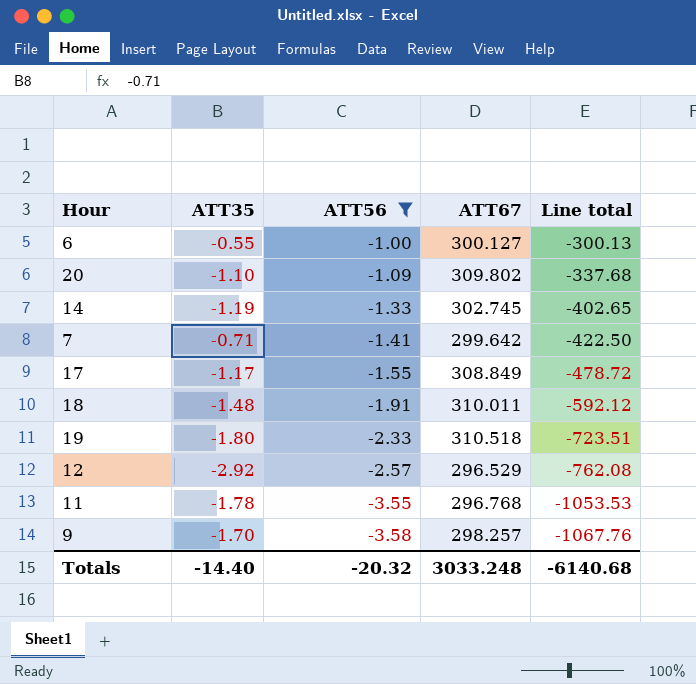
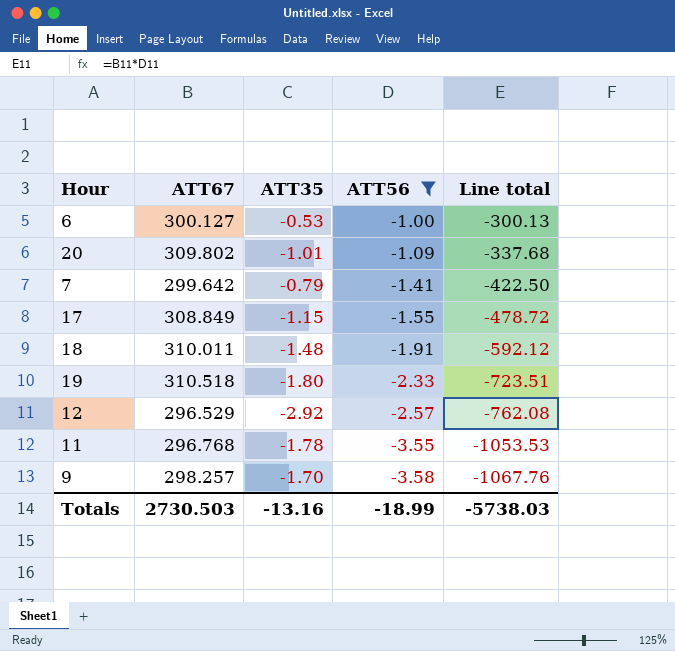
column ATT67 | position: 4 -> 2
row 14: -1.19 | -1.33 | 302.745 | -402.65 -> none
6 | ATT35: -0.55 -> -0.53
20 | ATT35: -1.10 -> -1.01
7 | ATT35: -0.71 -> -0.79
17 | ATT35: -1.17 -> -1.15
Totals | ATT67: 3033.248 -> 2730.503
Totals | ATT35: -14.40 -> -13.16
Totals | ATT56: -20.32 -> -18.99
Totals | Line total: -6140.68 -> -5738.03

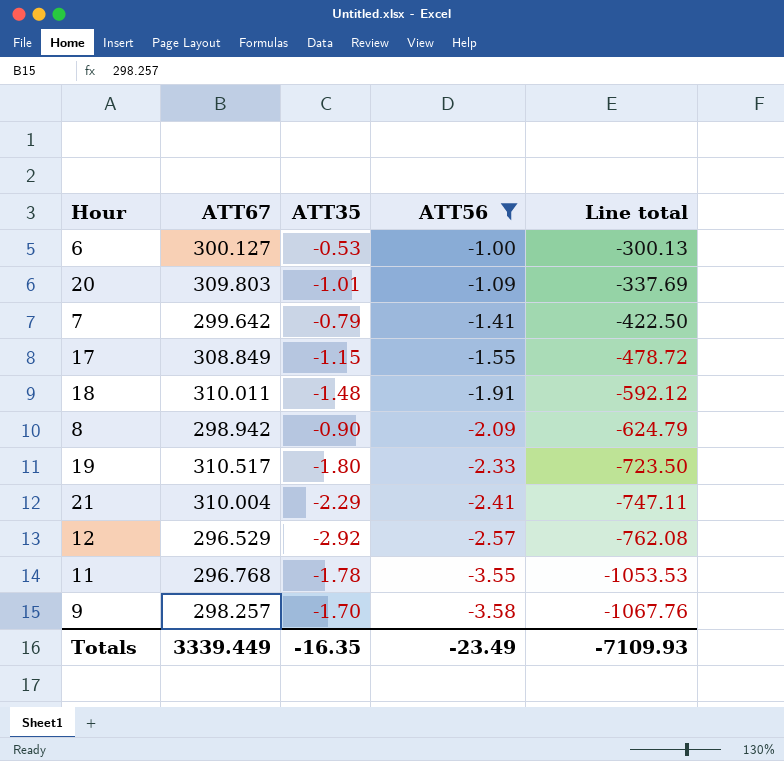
20 | ATT67: 309.802 -> 309.803
20 | Line total: -337.68 -> -337.69
row 8: none -> 298.942 | -0.90 | -2.09 | -624.79
19 | ATT67: 310.518 -> 310.517
19 | Line total: -723.51 -> -723.50
row 21: none -> 310.004 | -2.29 | -2.41 | -747.11
Totals | ATT67: 2730.503 -> 3339.449
Totals | ATT35: -13.16 -> -16.35
Totals | ATT56: -18.99 -> -23.49
Totals | Line total: -5738.03 -> -7109.93

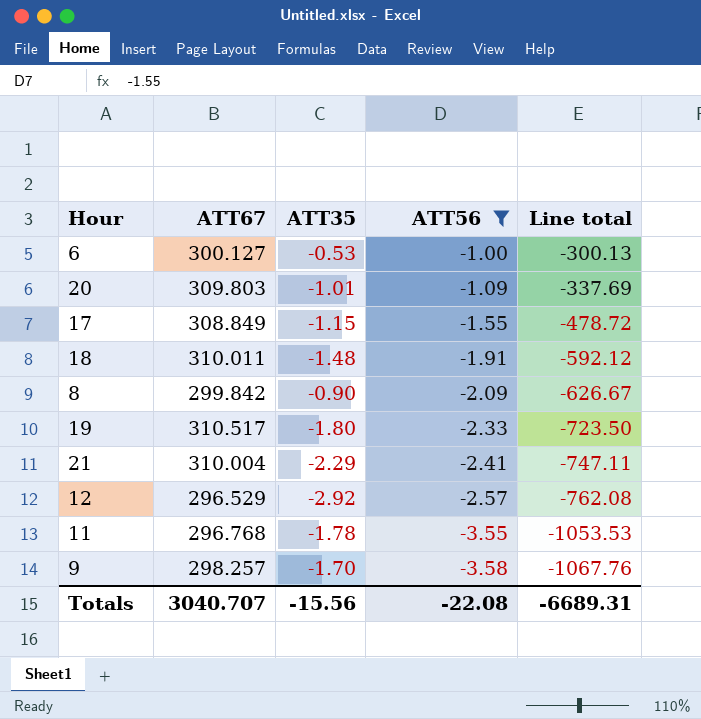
row 7: 299.642 | -0.79 | -1.41 | -422.50 -> none
8 | ATT67: 298.942 -> 299.842
8 | Line total: -624.79 -> -626.67
Totals | ATT67: 3339.449 -> 3040.707
Totals | ATT35: -16.35 -> -15.56
Totals | ATT56: -23.49 -> -22.08
Totals | Line total: -7109.93 -> -6689.31

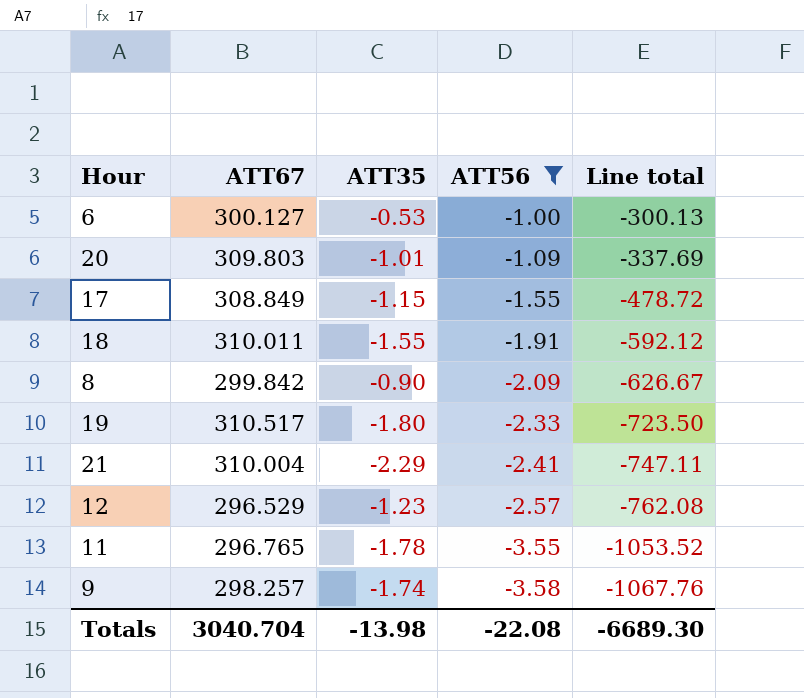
18 | ATT35: -1.48 -> -1.55
12 | ATT35: -2.92 -> -1.23
11 | ATT67: 296.768 -> 296.765
11 | Line total: -1053.53 -> -1053.52
9 | ATT35: -1.70 -> -1.74
Totals | ATT67: 3040.707 -> 3040.704
Totals | ATT35: -15.56 -> -13.98
Totals | Line total: -6689.31 -> -6689.30

